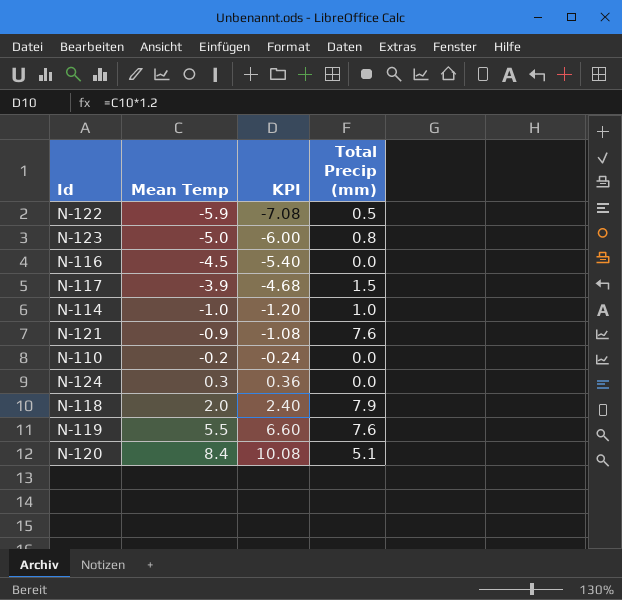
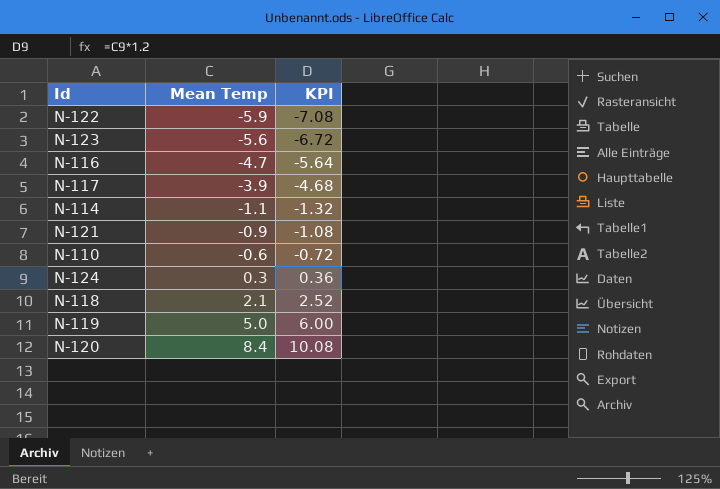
column Total Precip (mm) | position: 4 -> none
N-123 | Mean Temp: -5.0 -> -5.6
N-123 | KPI: -6.00 -> -6.72
N-116 | Mean Temp: -4.5 -> -4.7
N-116 | KPI: -5.40 -> -5.64
N-114 | Mean Temp: -1.0 -> -1.1
N-114 | KPI: -1.20 -> -1.32
N-110 | Mean Temp: -0.2 -> -0.6
N-110 | KPI: -0.24 -> -0.72
N-118 | Mean Temp: 2.0 -> 2.1
N-118 | KPI: 2.40 -> 2.52
N-119 | Mean Temp: 5.5 -> 5.0
N-119 | KPI: 6.60 -> 6.00

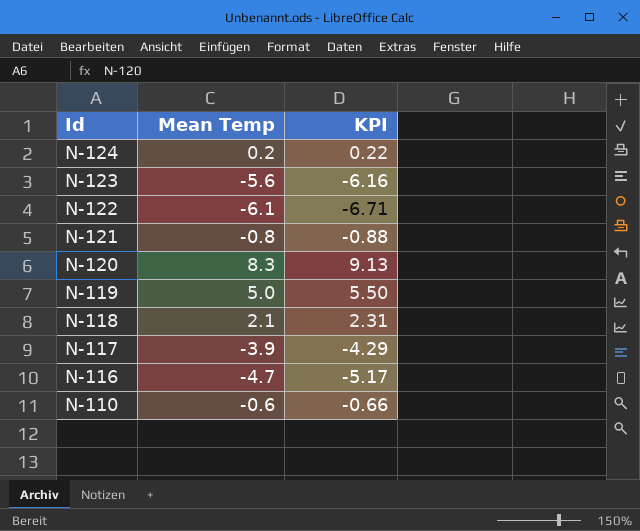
row order: Mean Temp ascending -> Id descending
column KPI | formula: [Mean Temp] * 1.2 -> [Mean Temp] * 1.1
row N-114: -1.1 | -1.32 -> none
N-124 | Mean Temp: 0.3 -> 0.2
N-122 | Mean Temp: -5.9 -> -6.1
N-121 | Mean Temp: -0.9 -> -0.8
N-120 | Mean Temp: 8.4 -> 8.3

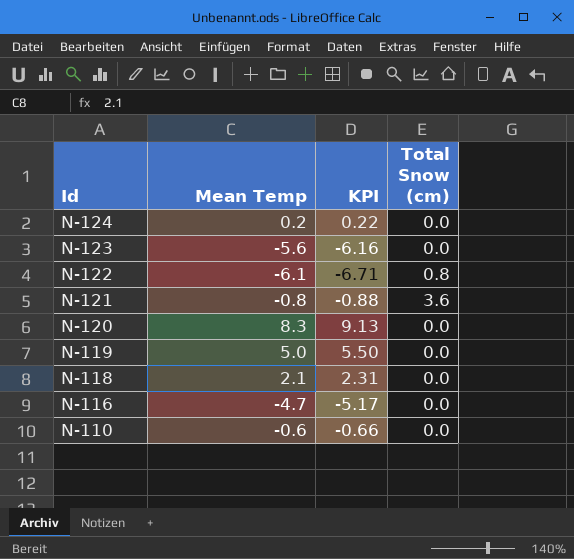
column Total Snow (cm) | position: none -> 4
row N-117: -3.9 | -4.29 -> none

